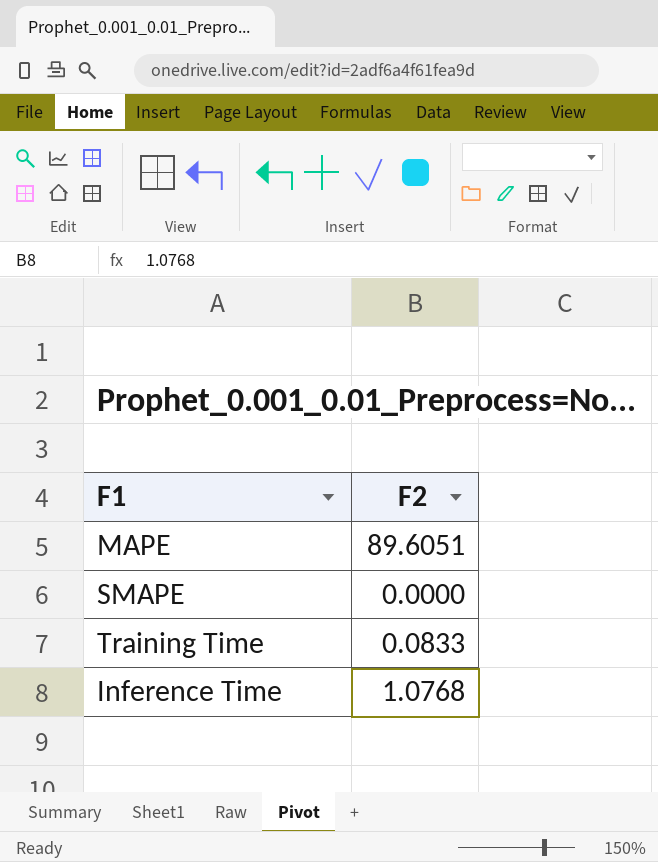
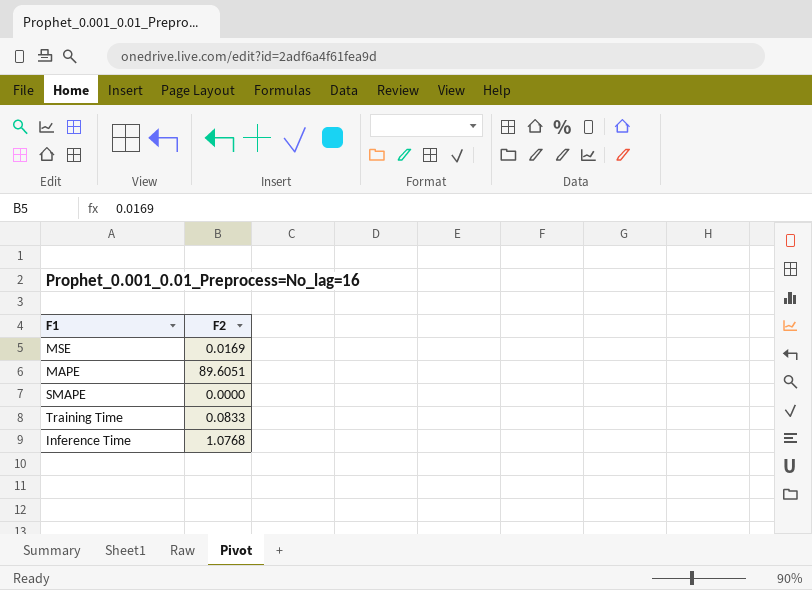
row MSE: none -> 0.0169

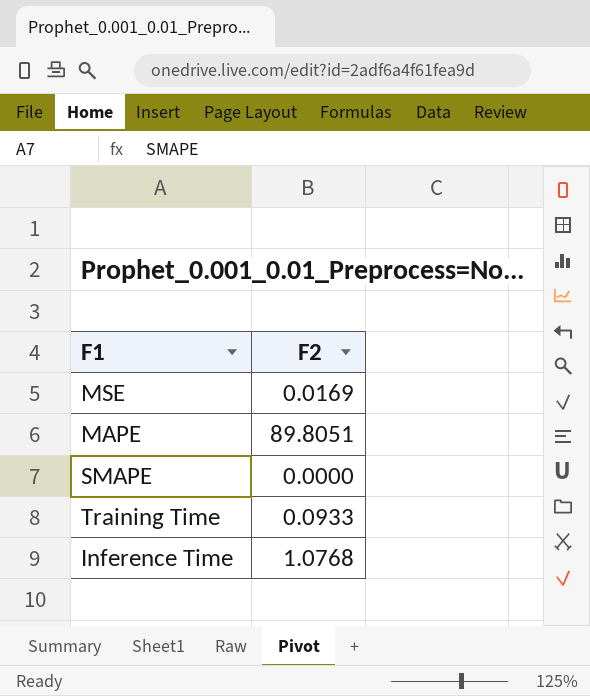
MAPE | F2: 89.6051 -> 89.8051
Training Time | F2: 0.0833 -> 0.0933

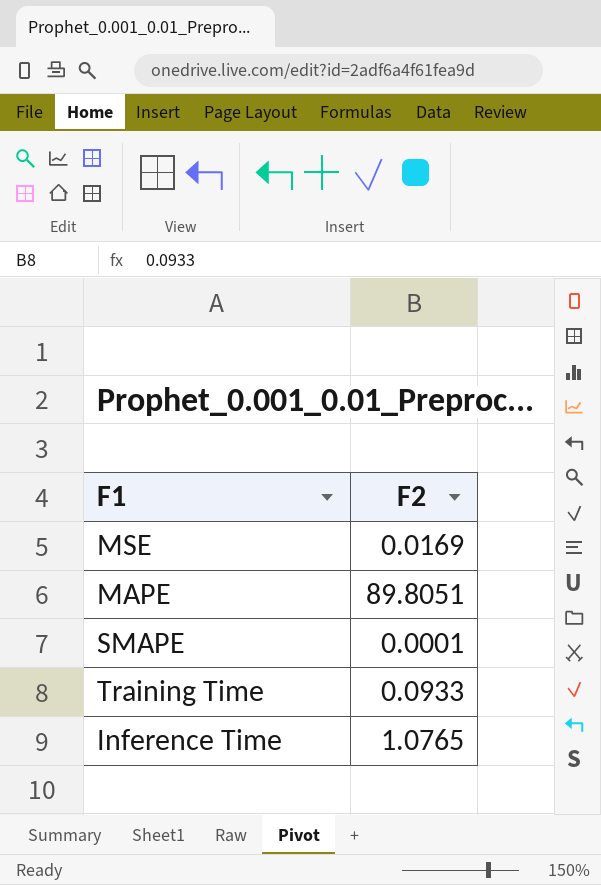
SMAPE | F2: 0.0000 -> 0.0001
Inference Time | F2: 1.0768 -> 1.0765

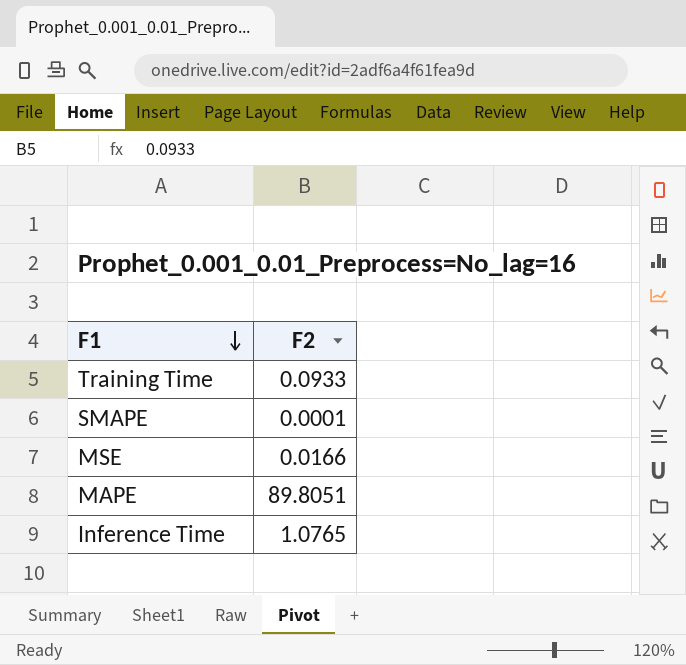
row order: none -> F1 descending
MSE | F2: 0.0169 -> 0.0166

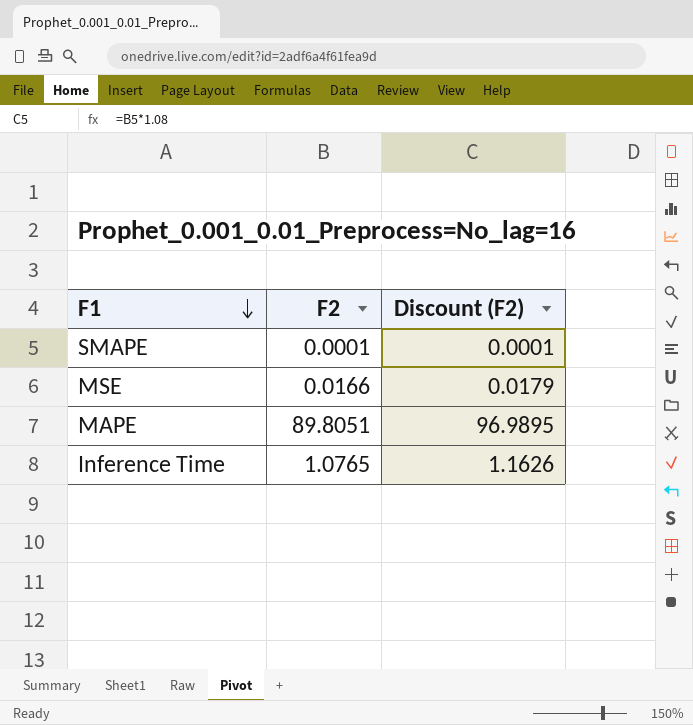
column Discount (F2) | formula: none -> [F2] * 1.08
row Training Time: 0.0933 -> none

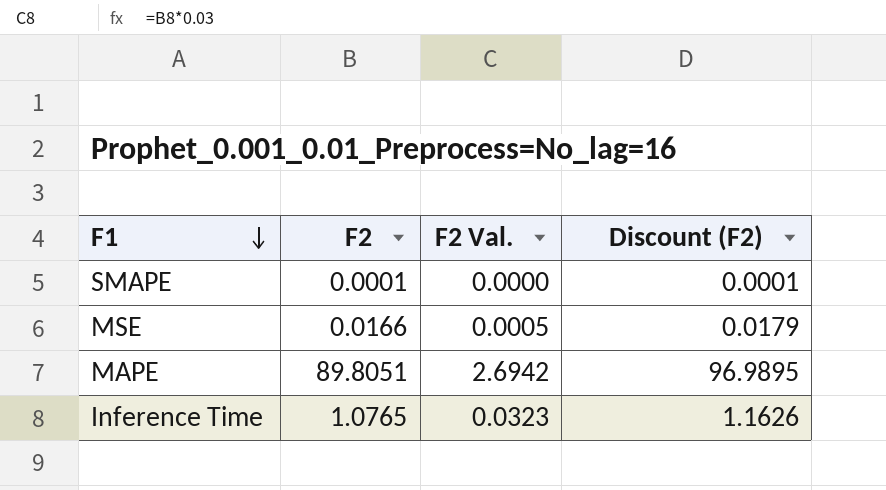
column F2 Val. | formula: none -> [F2] * 0.03

